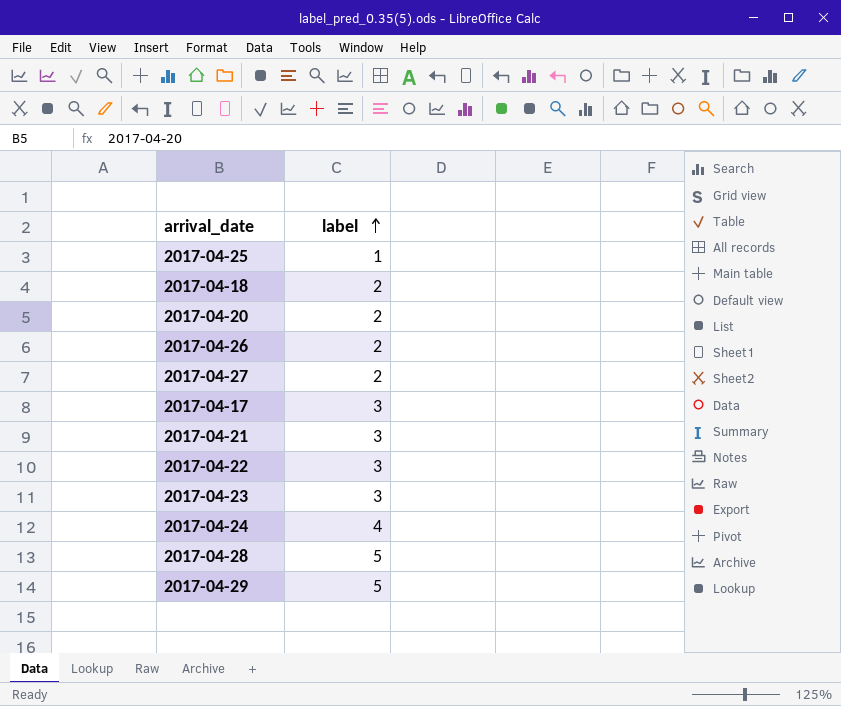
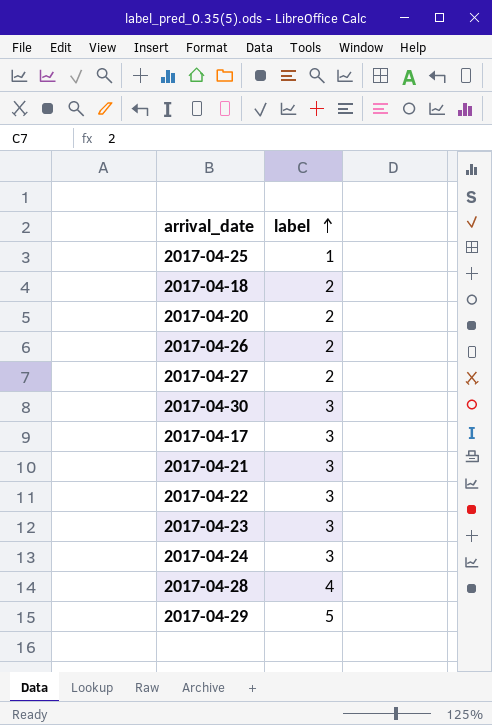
row 2017-04-30: none -> 3
2017-04-24 | label: 4 -> 3
2017-04-28 | label: 5 -> 4

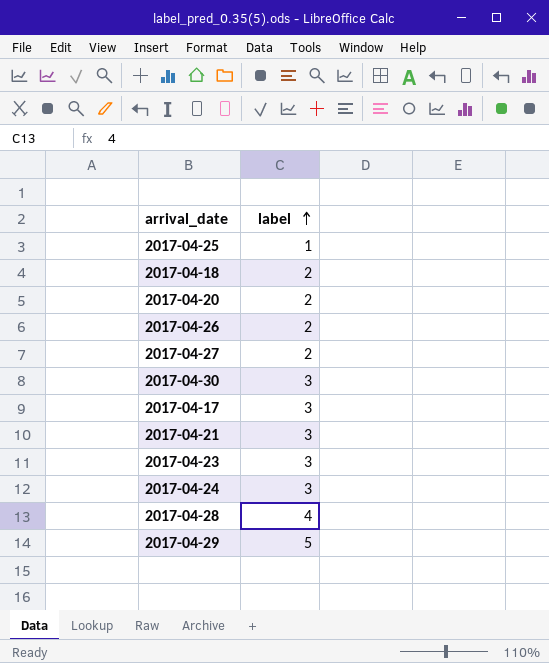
row 2017-04-22: 3 -> none

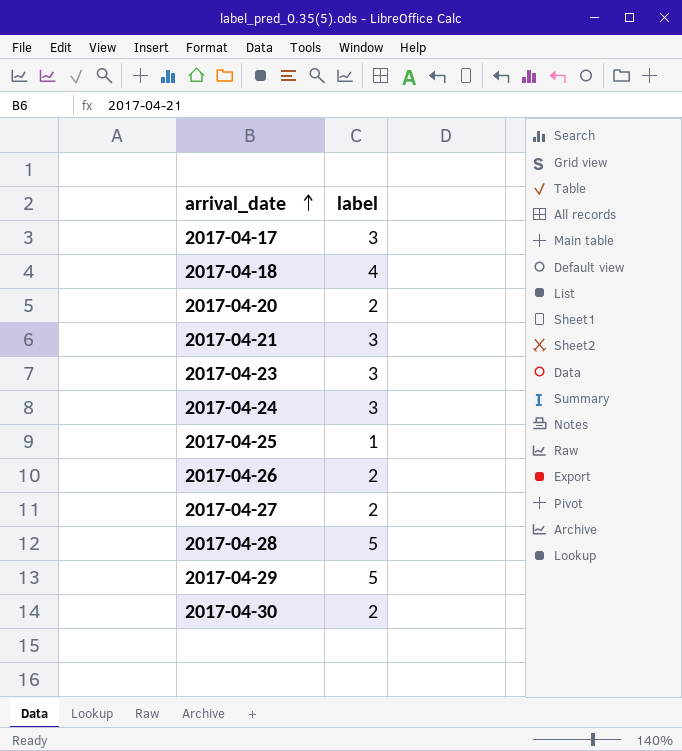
row order: label ascending -> arrival_date ascending
2017-04-18 | label: 2 -> 4
2017-04-28 | label: 4 -> 5
2017-04-30 | label: 3 -> 2

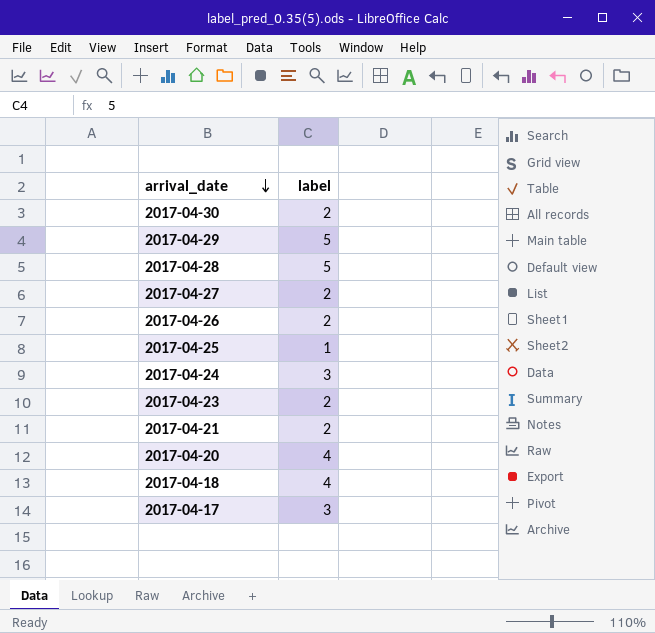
row order: arrival_date ascending -> arrival_date descending
2017-04-23 | label: 3 -> 2
2017-04-21 | label: 3 -> 2
2017-04-20 | label: 2 -> 4

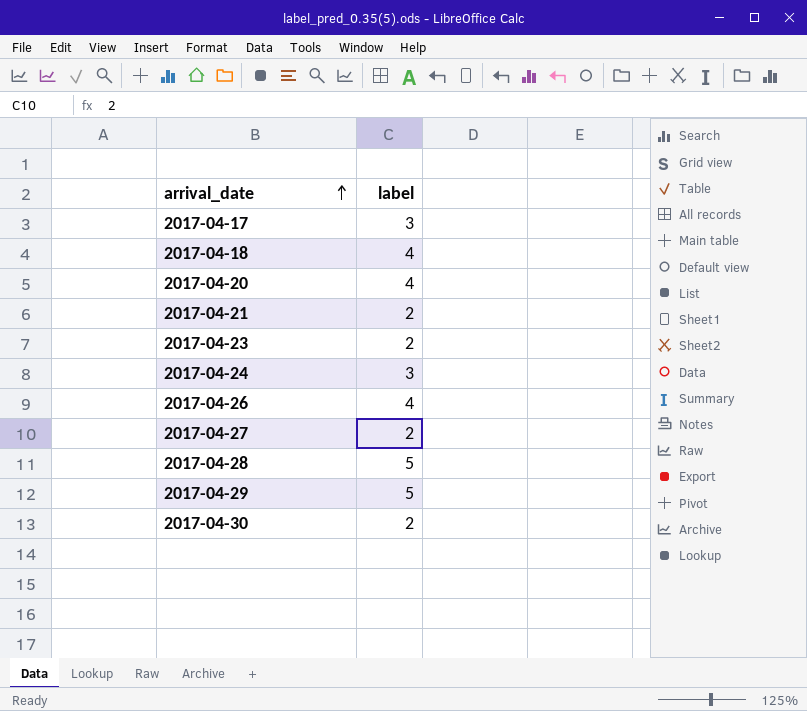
row order: arrival_date descending -> arrival_date ascending
row 2017-04-25: 1 -> none
2017-04-26 | label: 2 -> 4

